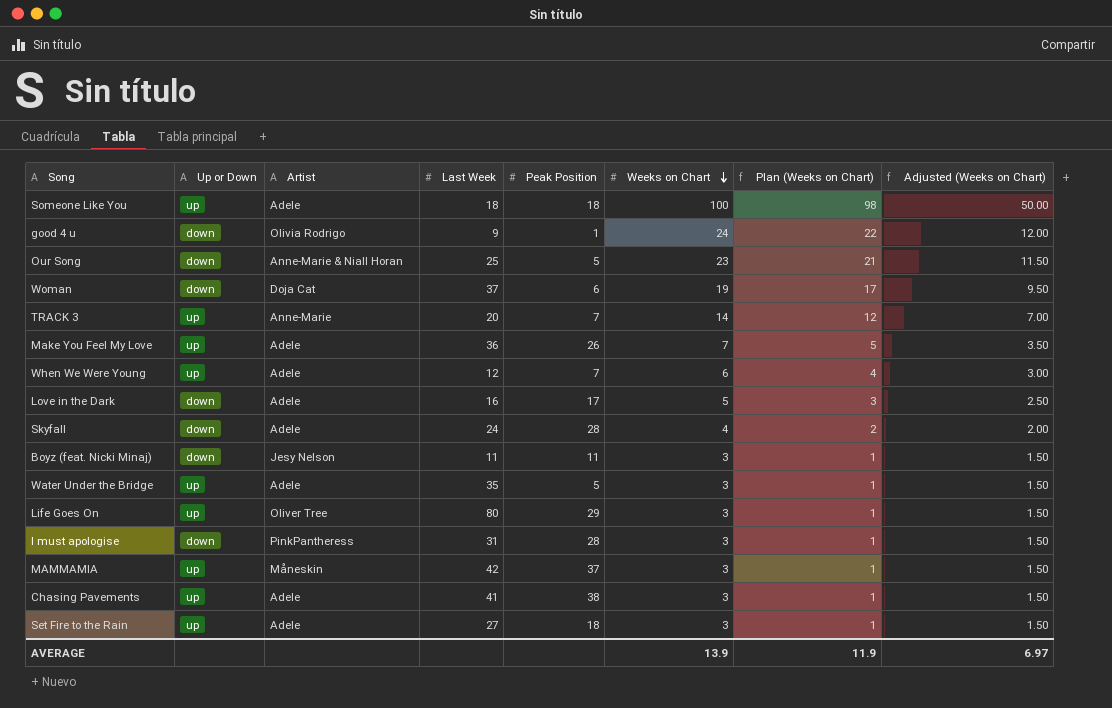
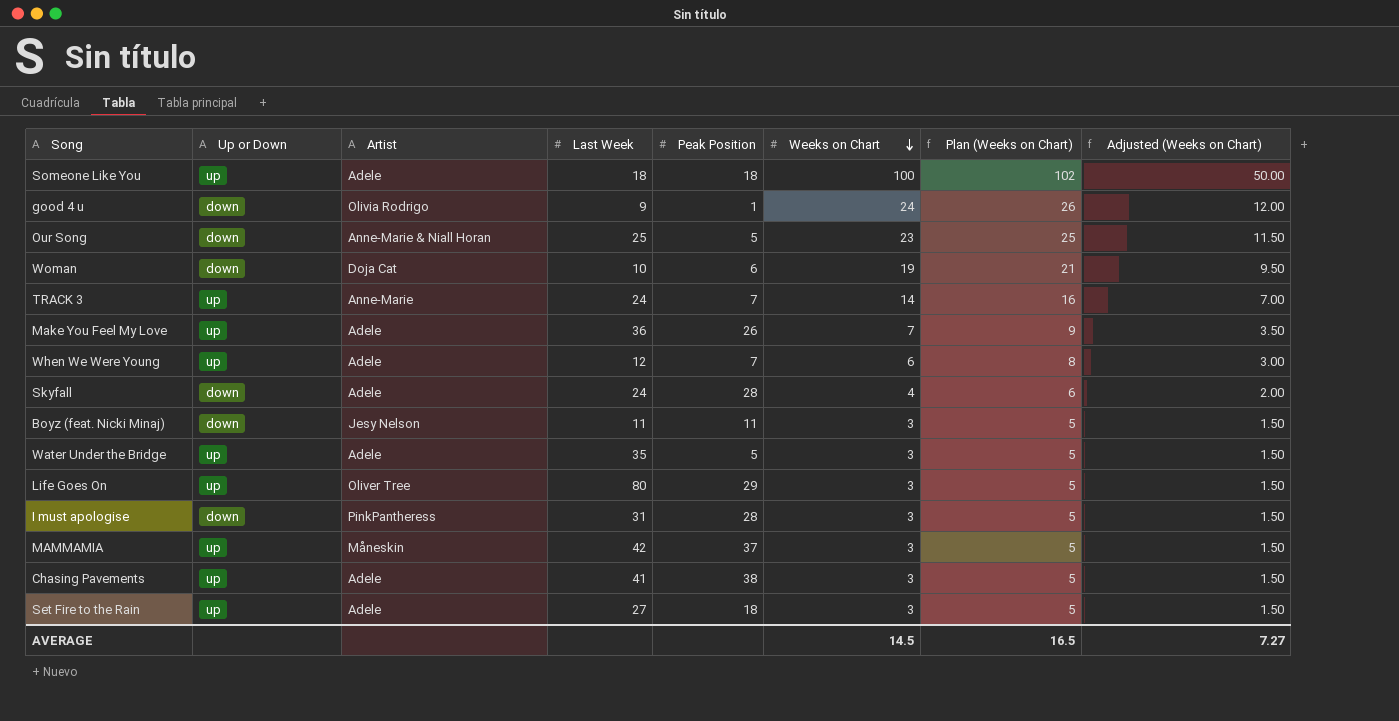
column Plan (Weeks on Chart) | formula: [Weeks on Chart] - 2 -> [Weeks on Chart] + 2
row Love in the Dark: down | Adele | 16 | 17 | 5 | 3 | 2.50 -> none
Woman | Last Week: 37 -> 10
TRACK 3 | Last Week: 20 -> 24
AVERAGE | Weeks on Chart: 13.9 -> 14.5
AVERAGE | Plan (Weeks on Chart): 11.9 -> 16.5
AVERAGE | Adjusted (Weeks on Chart): 6.97 -> 7.27

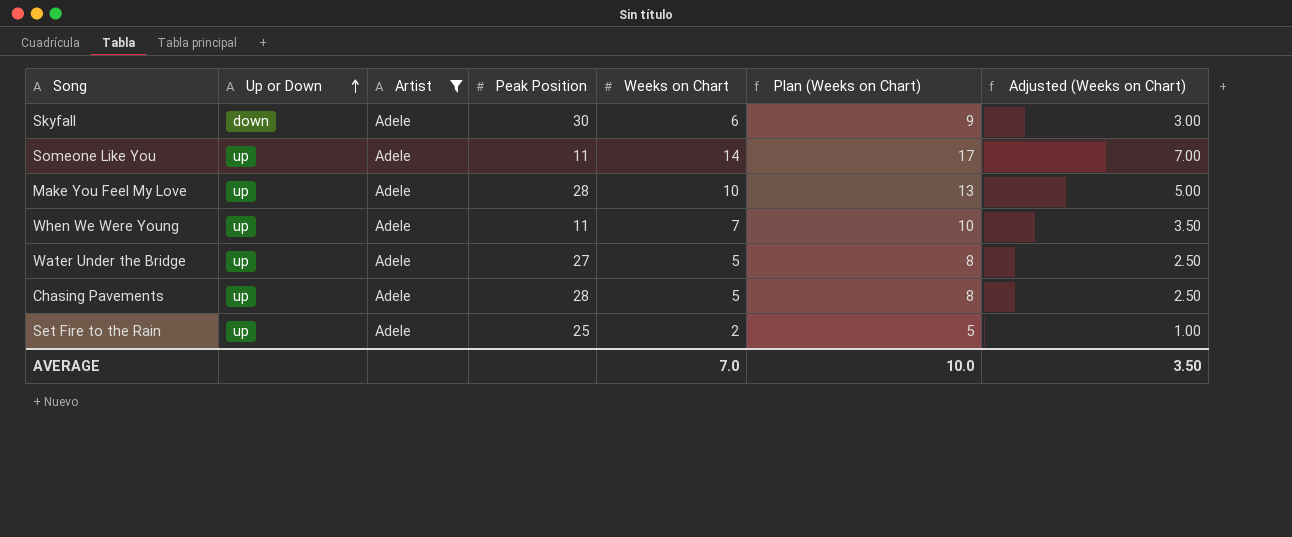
filter: none -> Artist = Adele
row order: Weeks on Chart descending -> Up or Down ascending
column Last Week | position: 4 -> none
column Plan (Weeks on Chart) | formula: [Weeks on Chart] + 2 -> [Weeks on Chart] + 3
Skyfall | Peak Position: 28 -> 30
Skyfall | Weeks on Chart: 4 -> 6
Skyfall | Adjusted (Weeks on Chart): 2.00 -> 3.00
Someone Like You | Peak Position: 18 -> 11
Someone Like You | Weeks on Chart: 100 -> 14
Someone Like You | Adjusted (Weeks on Chart): 50.00 -> 7.00
Make You Feel My Love | Peak Position: 26 -> 28
Make You Feel My Love | Weeks on Chart: 7 -> 10
Make You Feel My Love | Adjusted (Weeks on Chart): 3.50 -> 5.00
When We Were Young | Peak Position: 7 -> 11
When We Were Young | Weeks on Chart: 6 -> 7
When We Were Young | Adjusted (Weeks on Chart): 3.00 -> 3.50
Water Under the Bridge | Peak Position: 5 -> 27
Water Under the Bridge | Weeks on Chart: 3 -> 5
Water Under the Bridge | Adjusted (Weeks on Chart): 1.50 -> 2.50
Chasing Pavements | Peak Position: 38 -> 28
Chasing Pavements | Weeks on Chart: 3 -> 5
Chasing Pavements | Adjusted (Weeks on Chart): 1.50 -> 2.50
Set Fire to the Rain | Peak Position: 18 -> 25
Set Fire to the Rain | Weeks on Chart: 3 -> 2
Set Fire to the Rain | Adjusted (Weeks on Chart): 1.50 -> 1.00
AVERAGE | Weeks on Chart: 14.5 -> 7.0
AVERAGE | Plan (Weeks on Chart): 16.5 -> 10.0
AVERAGE | Adjusted (Weeks on Chart): 7.27 -> 3.50

